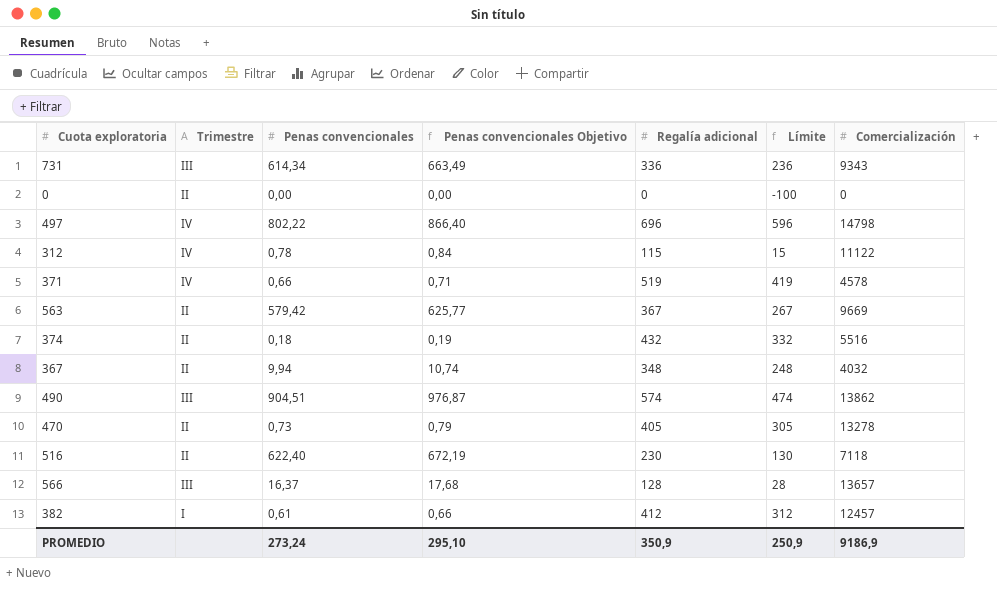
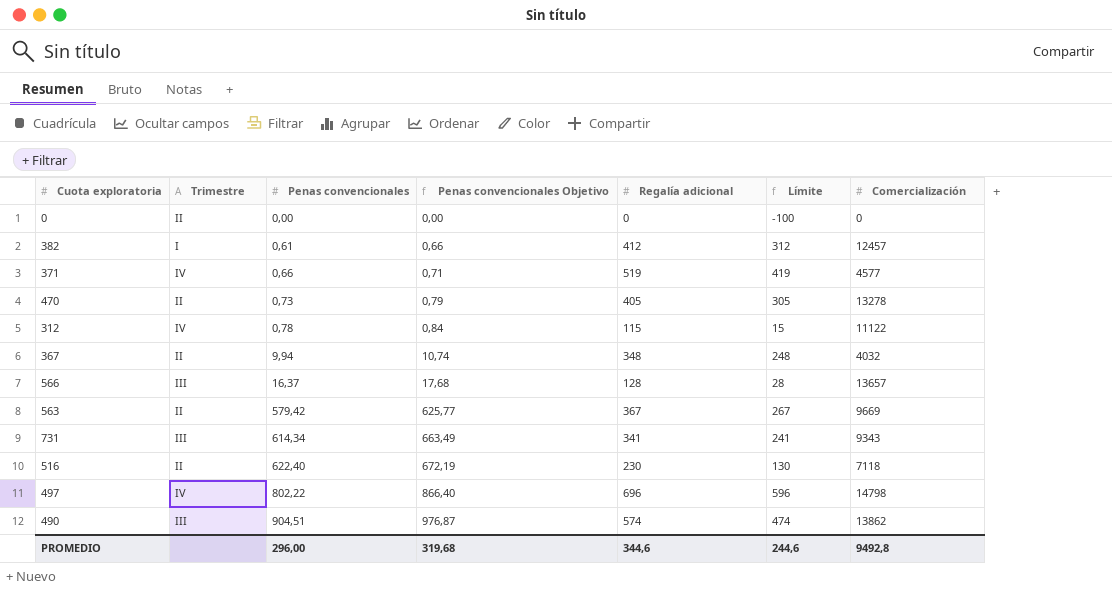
row order: none -> Penas convencionales ascending
row 374: II | 0,18 | 0,19 | 432 | 332 | 5516 -> none
371 | Comercialización: 4578 -> 4577
731 | Regalía adicional: 336 -> 341
731 | Límite: 236 -> 241
PROMEDIO | Penas convencionales: 273,24 -> 296,00
PROMEDIO | Penas convencionales Objetivo: 295,10 -> 319,68
PROMEDIO | Regalía adicional: 350,9 -> 344,6
PROMEDIO | Límite: 250,9 -> 244,6
PROMEDIO | Comercialización: 9186,9 -> 9492,8

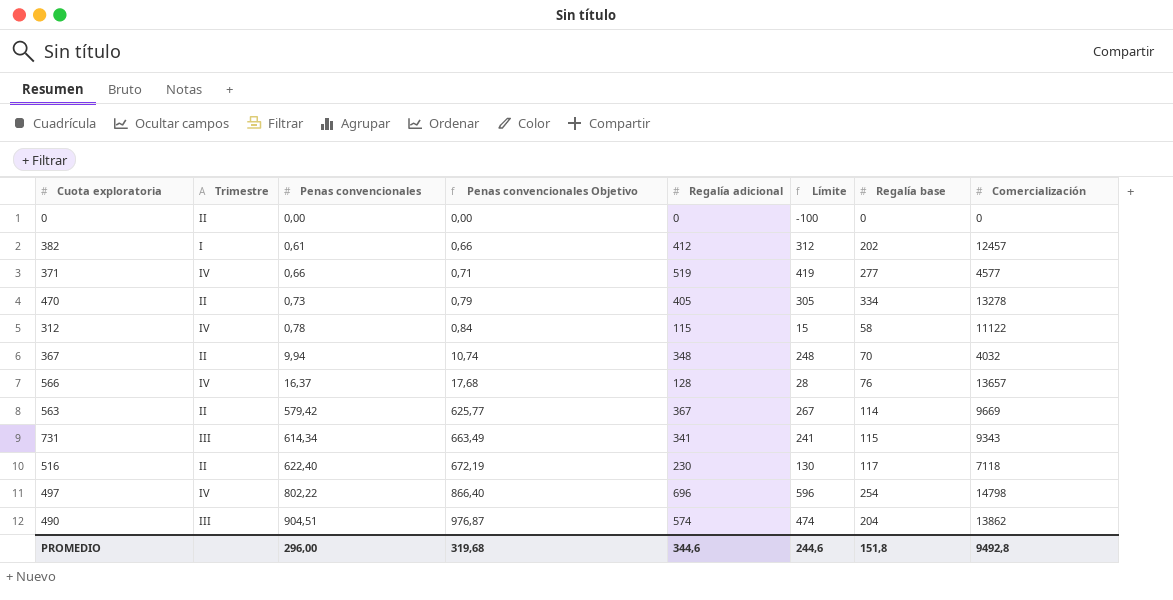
column Regalía base | position: none -> 7
566 | Trimestre: III -> IV

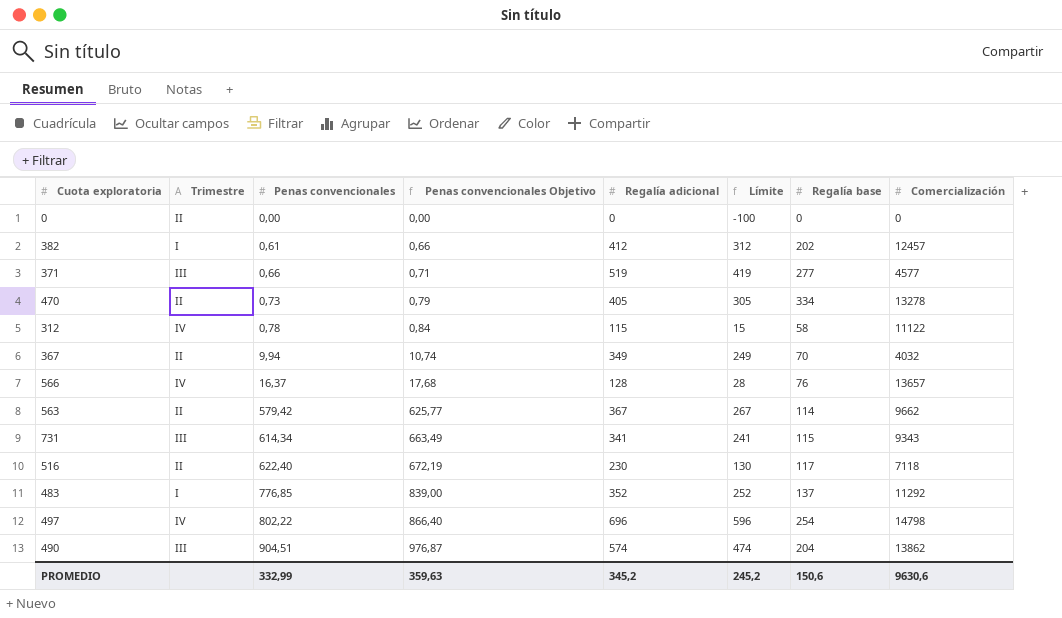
371 | Trimestre: IV -> III
367 | Regalía adicional: 348 -> 349
367 | Límite: 248 -> 249
563 | Comercialización: 9669 -> 9662
row 483: none -> I | 776,85 | 839,00 | 352 | 252 | 137 | 11292
PROMEDIO | Penas convencionales: 296,00 -> 332,99
PROMEDIO | Penas convencionales Objetivo: 319,68 -> 359,63
PROMEDIO | Regalía adicional: 344,6 -> 345,2
PROMEDIO | Límite: 244,6 -> 245,2
PROMEDIO | Regalía base: 151,8 -> 150,6
PROMEDIO | Comercialización: 9492,8 -> 9630,6

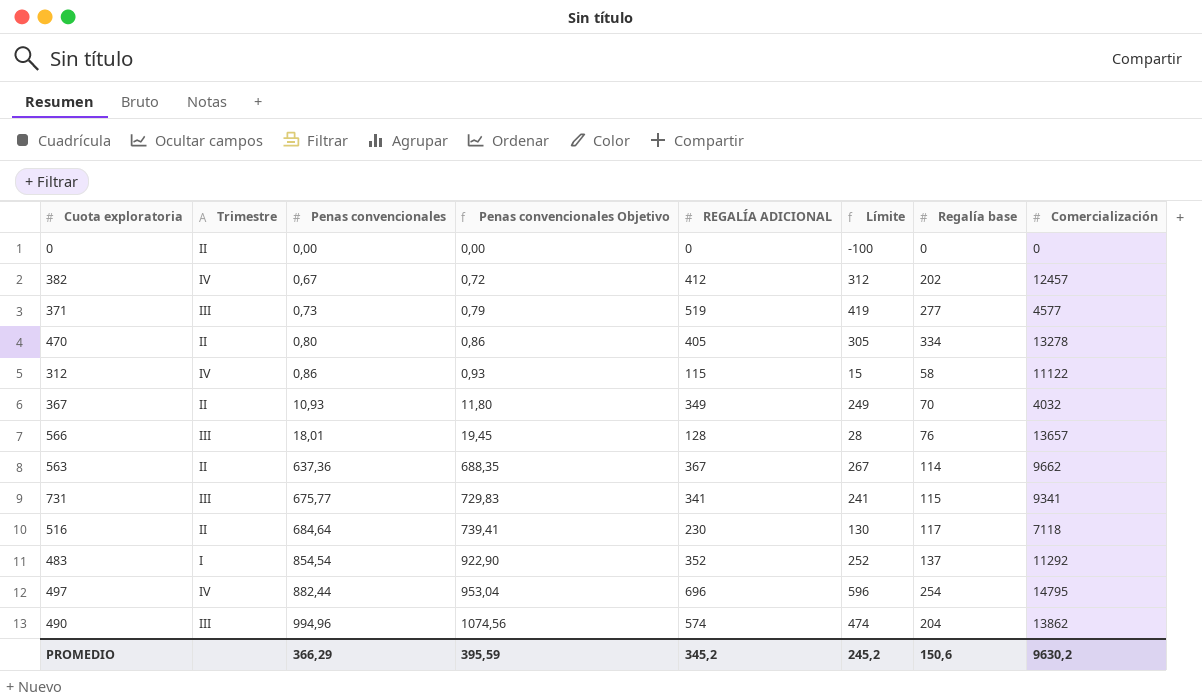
column name: Regalía adicional -> REGALÍA ADICIONAL
382 | Trimestre: I -> IV
382 | Penas convencionales: 0,61 -> 0,67
382 | Penas convencionales Objetivo: 0,66 -> 0,72
371 | Penas convencionales: 0,66 -> 0,73
371 | Penas convencionales Objetivo: 0,71 -> 0,79
470 | Penas convencionales: 0,73 -> 0,80
470 | Penas convencionales Objetivo: 0,79 -> 0,86
312 | Penas convencionales: 0,78 -> 0,86
312 | Penas convencionales Objetivo: 0,84 -> 0,93
367 | Penas convencionales: 9,94 -> 10,93
367 | Penas convencionales Objetivo: 10,74 -> 11,80
566 | Trimestre: IV -> III
566 | Penas convencionales: 16,37 -> 18,01
566 | Penas convencionales Objetivo: 17,68 -> 19,45
563 | Penas convencionales: 579,42 -> 637,36
563 | Penas convencionales Objetivo: 625,77 -> 688,35
731 | Penas convencionales: 614,34 -> 675,77
731 | Penas convencionales Objetivo: 663,49 -> 729,83
731 | Comercialización: 9343 -> 9341
516 | Penas convencionales: 622,40 -> 684,64
516 | Penas convencionales Objetivo: 672,19 -> 739,41
483 | Penas convencionales: 776,85 -> 854,54
483 | Penas convencionales Objetivo: 839,00 -> 922,90
497 | Penas convencionales: 802,22 -> 882,44
497 | Penas convencionales Objetivo: 866,40 -> 953,04
497 | Comercialización: 14798 -> 14795
490 | Penas convencionales: 904,51 -> 994,96
490 | Penas convencionales Objetivo: 976,87 -> 1074,56
PROMEDIO | Penas convencionales: 332,99 -> 366,29
PROMEDIO | Penas convencionales Objetivo: 359,63 -> 395,59
PROMEDIO | Comercialización: 9630,6 -> 9630,2

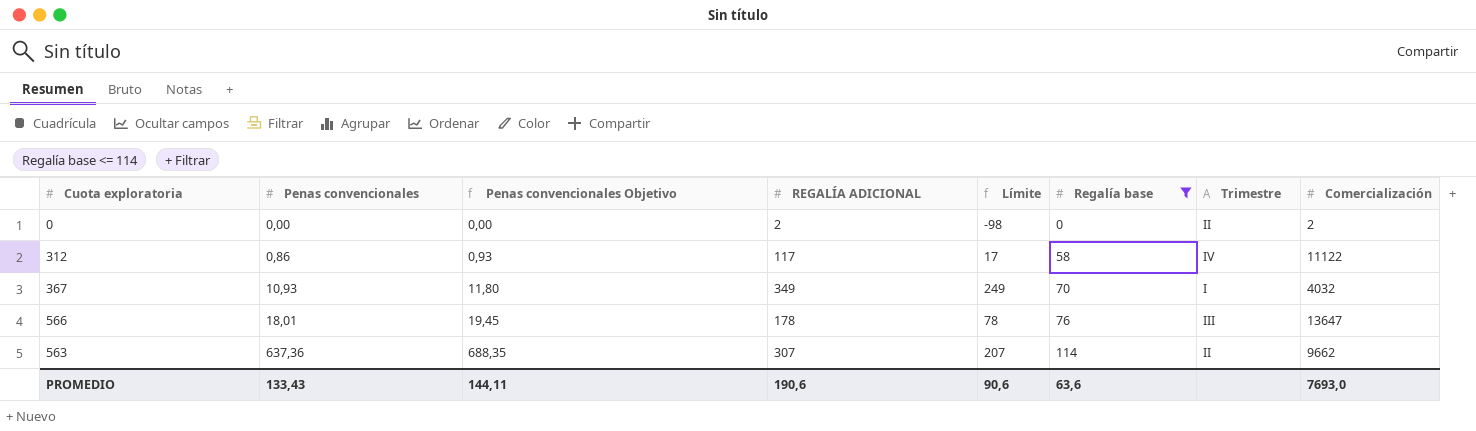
filter: none -> Regalía base <= 114
column Trimestre | position: 2 -> 7
0 | REGALÍA ADICIONAL: 0 -> 2
0 | Límite: -100 -> -98
0 | Comercialización: 0 -> 2
312 | REGALÍA ADICIONAL: 115 -> 117
312 | Límite: 15 -> 17
367 | Trimestre: II -> I
566 | REGALÍA ADICIONAL: 128 -> 178
566 | Límite: 28 -> 78
566 | Comercialización: 13657 -> 13647
563 | REGALÍA ADICIONAL: 367 -> 307
563 | Límite: 267 -> 207
PROMEDIO | Penas convencionales: 366,29 -> 133,43
PROMEDIO | Penas convencionales Objetivo: 395,59 -> 144,11
PROMEDIO | REGALÍA ADICIONAL: 345,2 -> 190,6
PROMEDIO | Límite: 245,2 -> 90,6
PROMEDIO | Regalía base: 150,6 -> 63,6
PROMEDIO | Comercialización: 9630,2 -> 7693,0

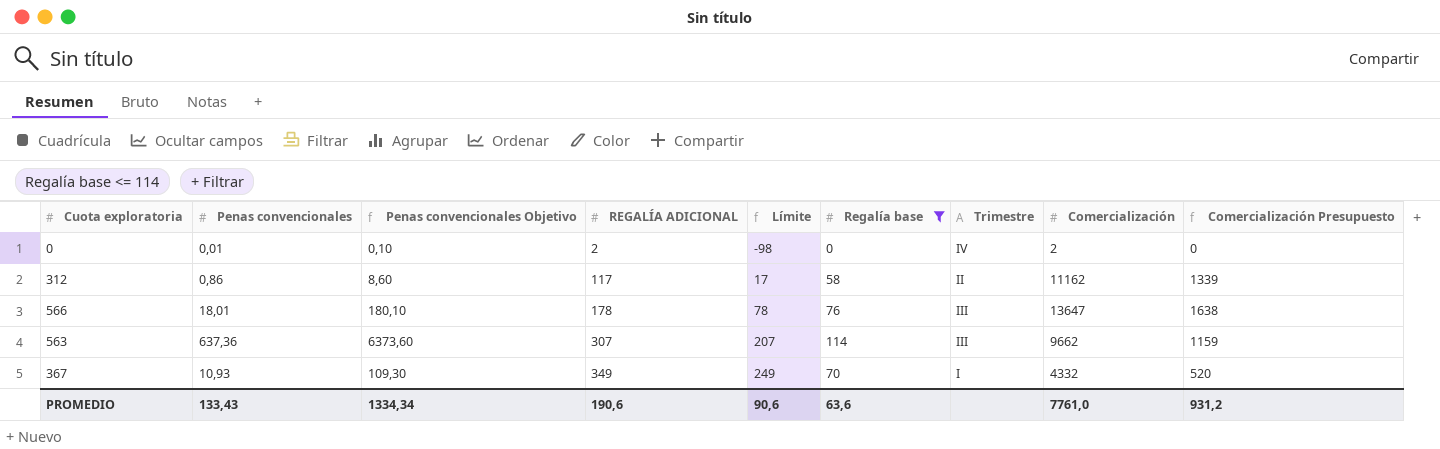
row order: Penas convencionales ascending -> REGALÍA ADICIONAL ascending
column Penas convencionales Objetivo | formula: [Penas convencionales] * 1,08 -> [Penas convencionales] * 10
column Comercialización Presupuesto | formula: none -> [Comercialización] * 0,12
0 | Penas convencionales: 0,00 -> 0,01
0 | Trimestre: II -> IV
312 | Trimestre: IV -> II
312 | Comercialización: 11122 -> 11162
563 | Trimestre: II -> III
367 | Comercialización: 4032 -> 4332
PROMEDIO | Penas convencionales Objetivo: 144,11 -> 1334,34
PROMEDIO | Comercialización: 7693,0 -> 7761,0

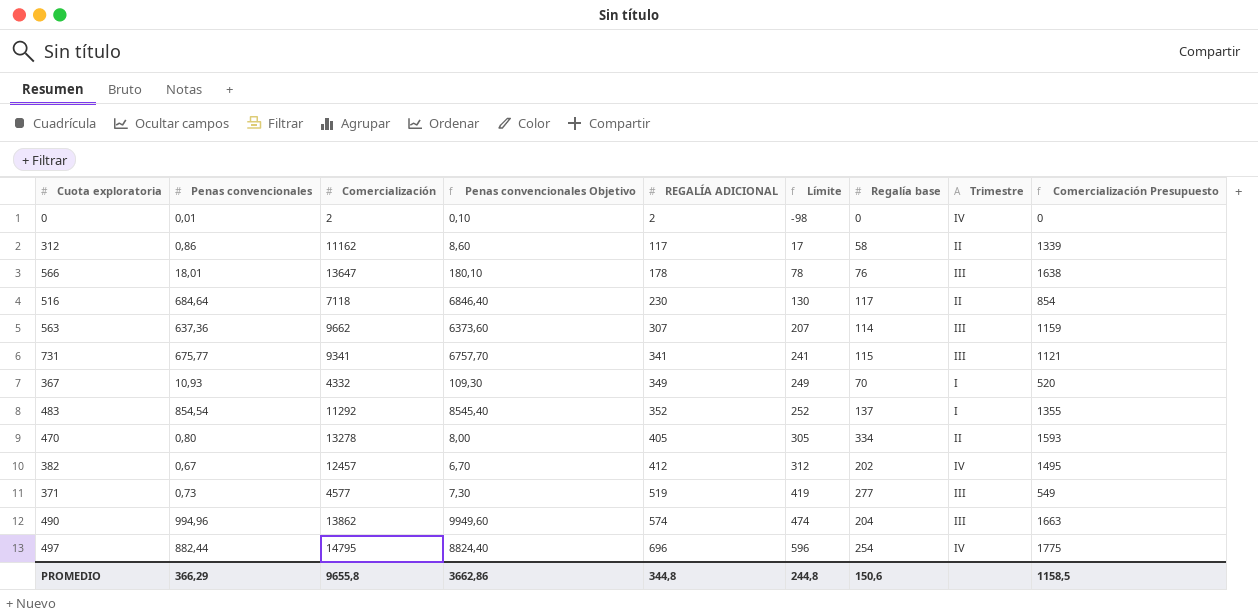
filter: Regalía base <= 114 -> none
column Comercialización | position: 8 -> 3
PROMEDIO | Penas convencionales: 133,43 -> 366,29
PROMEDIO | Comercialización: 7761,0 -> 9655,8
PROMEDIO | Penas convencionales Objetivo: 1334,34 -> 3662,86
PROMEDIO | REGALÍA ADICIONAL: 190,6 -> 344,8
PROMEDIO | Límite: 90,6 -> 244,8
PROMEDIO | Regalía base: 63,6 -> 150,6
PROMEDIO | Comercialización Presupuesto: 931,2 -> 1158,5

